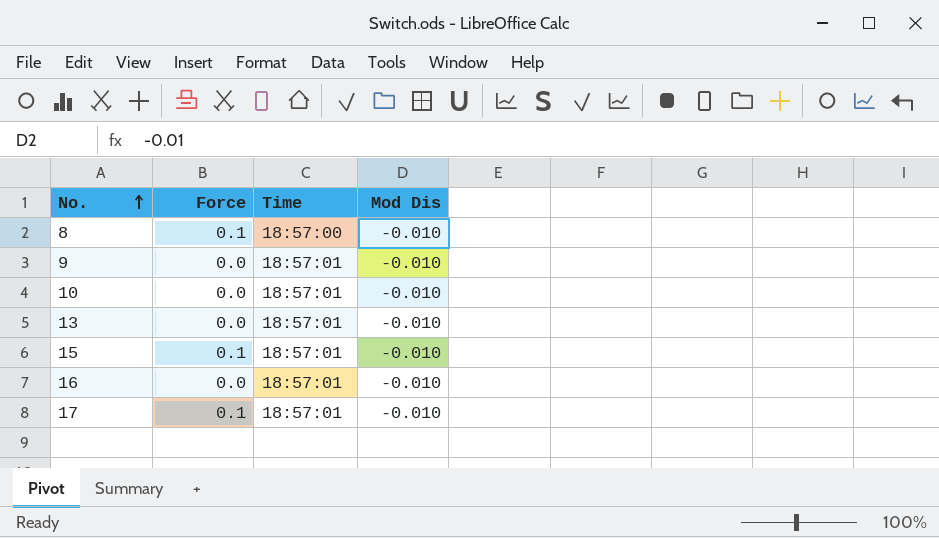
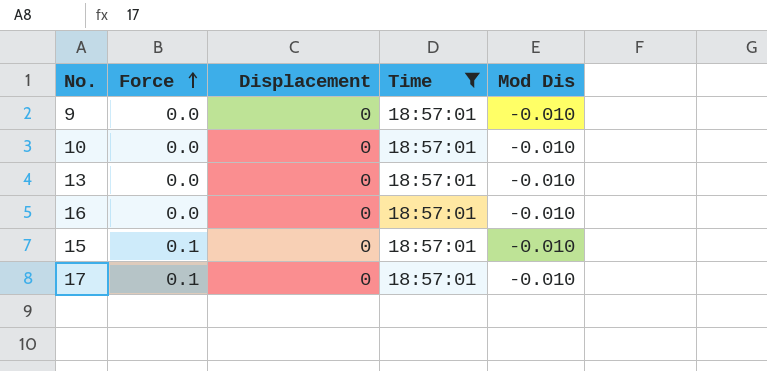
filter: none -> Time = 18:57:01
row order: No. ascending -> Force ascending
column Displacement | position: none -> 3

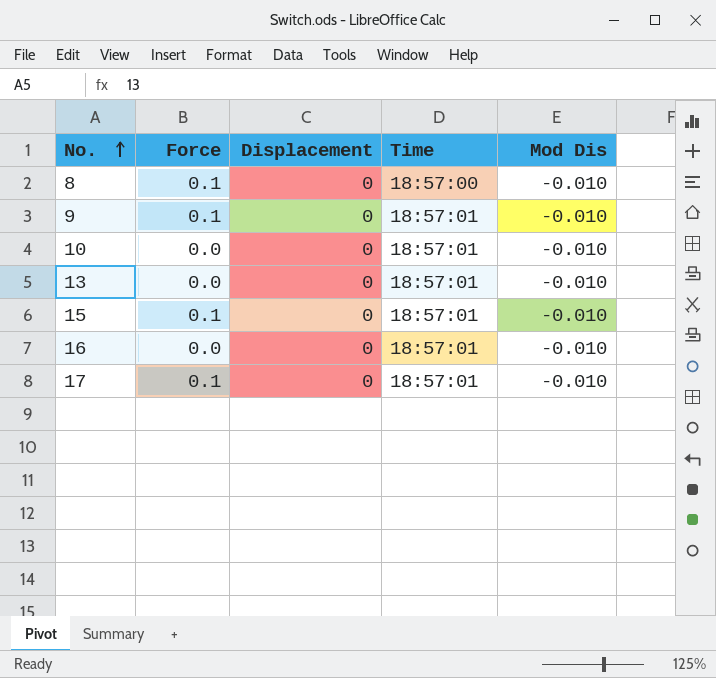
filter: Time = 18:57:01 -> none
row order: Force ascending -> No. ascending
9 | Force: 0.0 -> 0.1

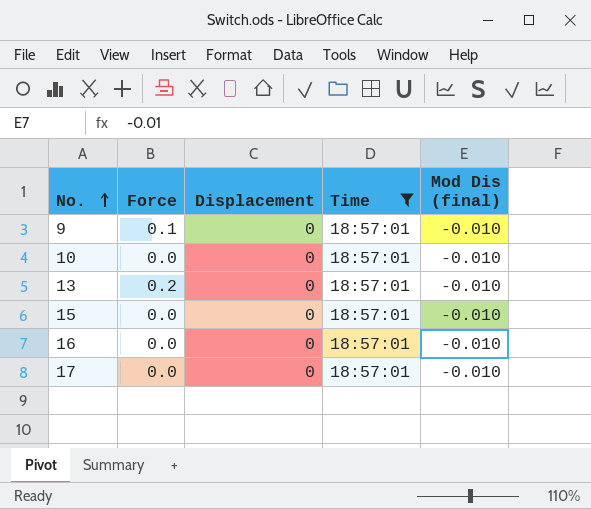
filter: none -> Time = 18:57:01
column name: Mod Dis -> Mod Dis (final)
13 | Force: 0.0 -> 0.2
15 | Force: 0.1 -> 0.0
17 | Force: 0.1 -> 0.0

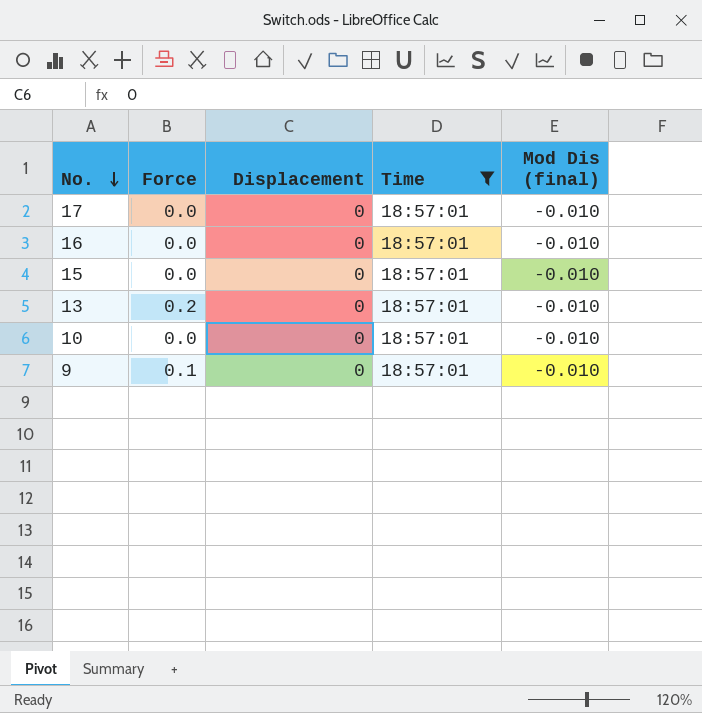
row order: No. ascending -> No. descending

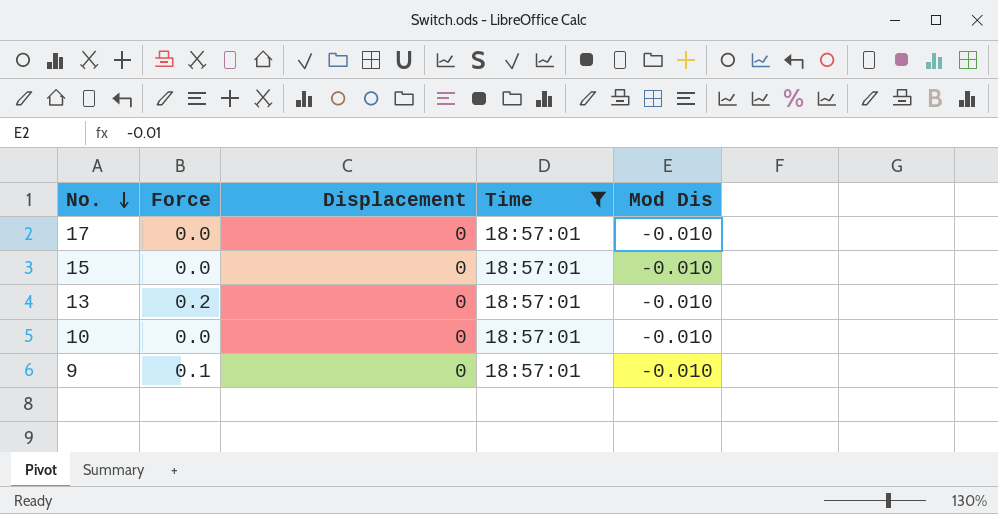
column name: Mod Dis (final) -> Mod Dis
row 16: 0.0 | 0 | 18:57:01 | -0.010 -> none

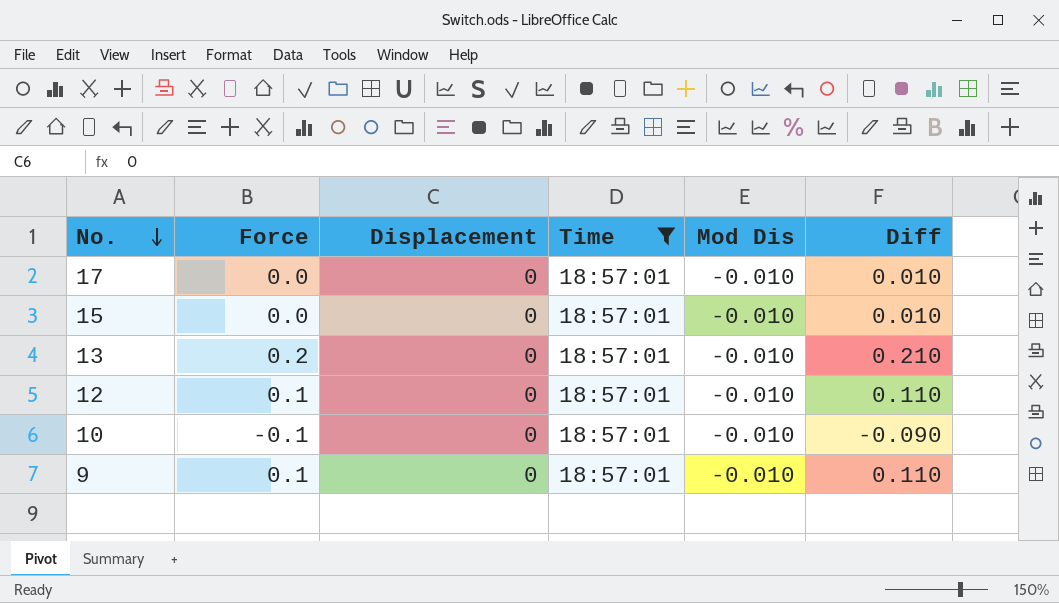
column Diff | formula: none -> [Force] - [Mod Dis]
row 12: none -> 0.1 | 0 | 18:57:01 | -0.010 | 0.110
10 | Force: 0.0 -> -0.1

